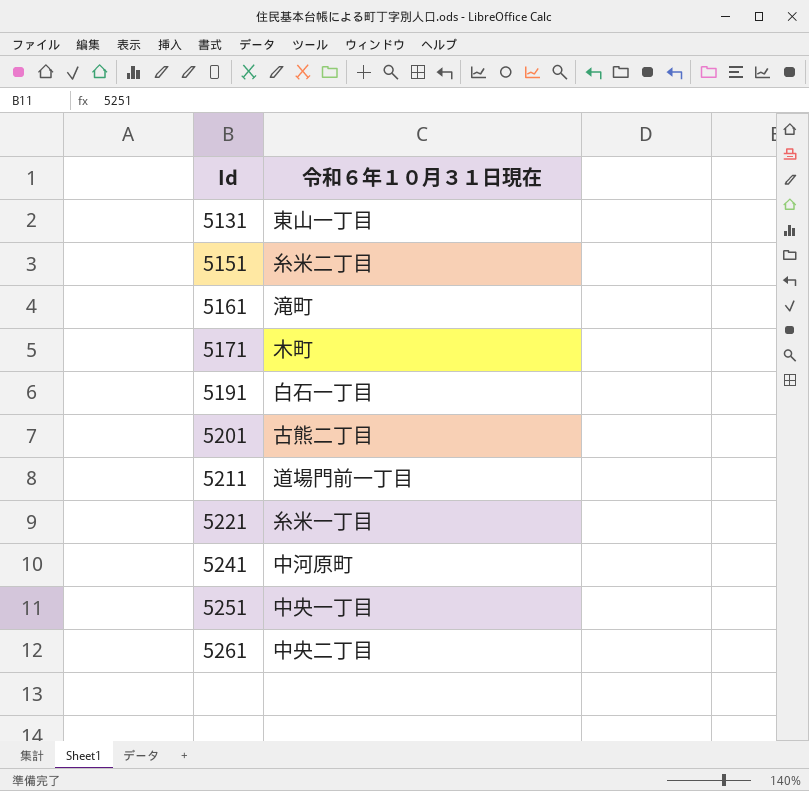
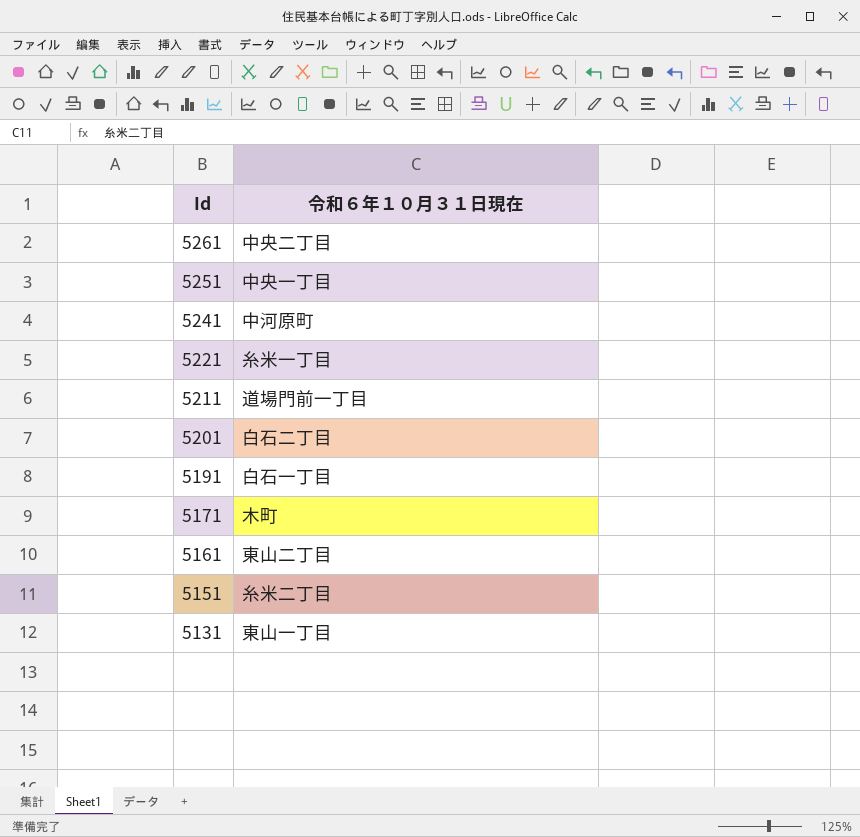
row order: Id ascending -> Id descending
5201 | 令和６年１０月３１日現在: 古熊二丁目 -> 白石二丁目
5161 | 令和６年１０月３１日現在: 滝町 -> 東山二丁目

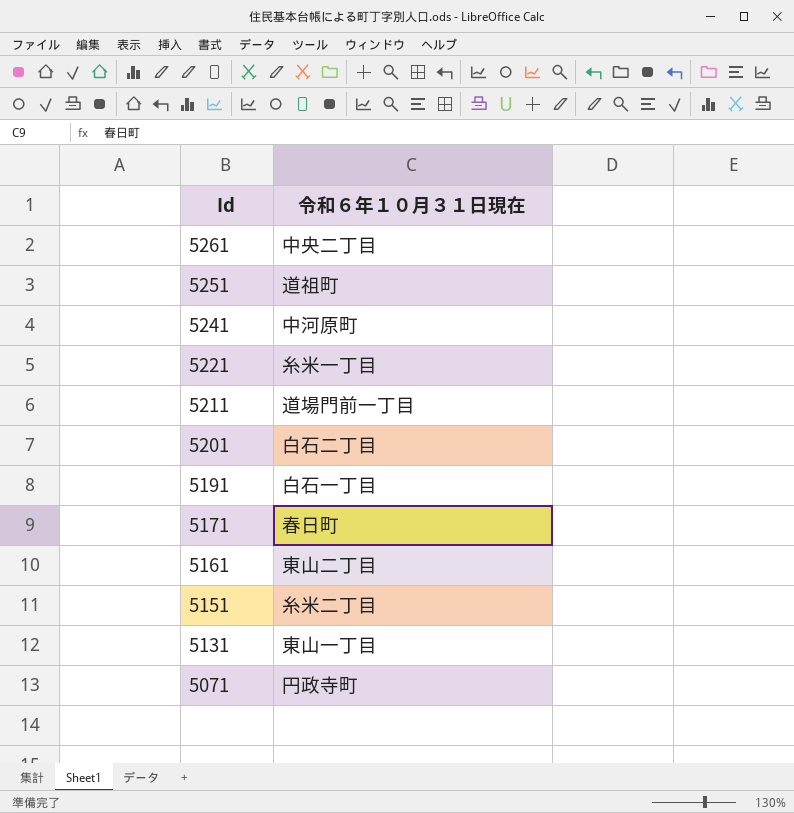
5251 | 令和６年１０月３１日現在: 中央一丁目 -> 道祖町
5171 | 令和６年１０月３１日現在: 木町 -> 春日町
row 5071: none -> 円政寺町

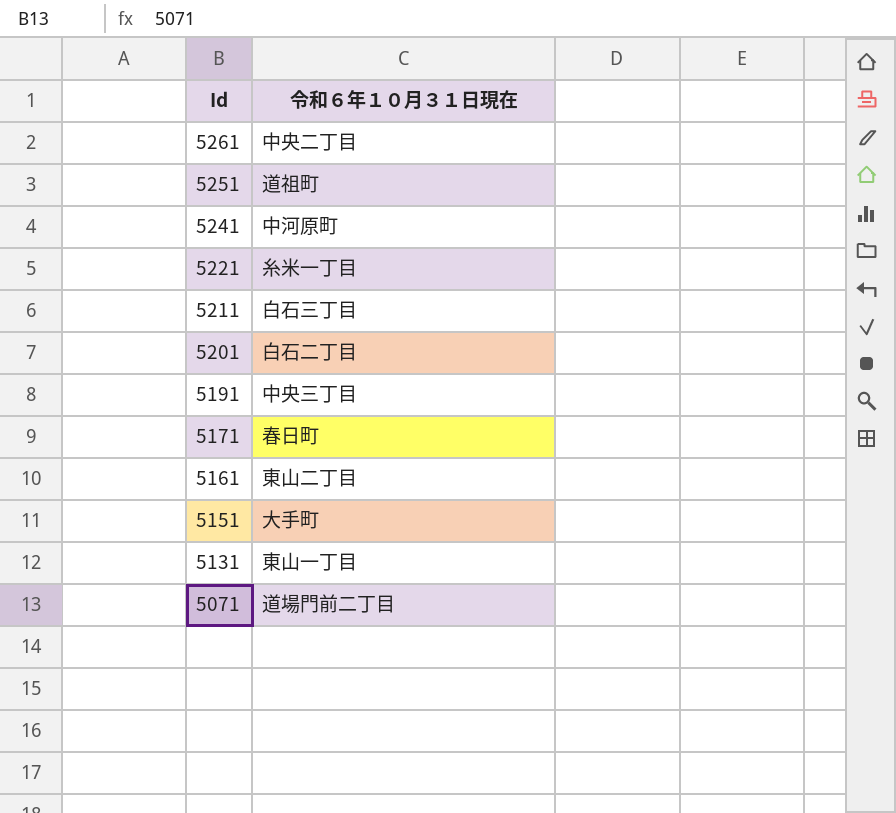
5211 | 令和６年１０月３１日現在: 道場門前一丁目 -> 白石三丁目
5191 | 令和６年１０月３１日現在: 白石一丁目 -> 中央三丁目
5151 | 令和６年１０月３１日現在: 糸米二丁目 -> 大手町
5071 | 令和６年１０月３１日現在: 円政寺町 -> 道場門前二丁目

